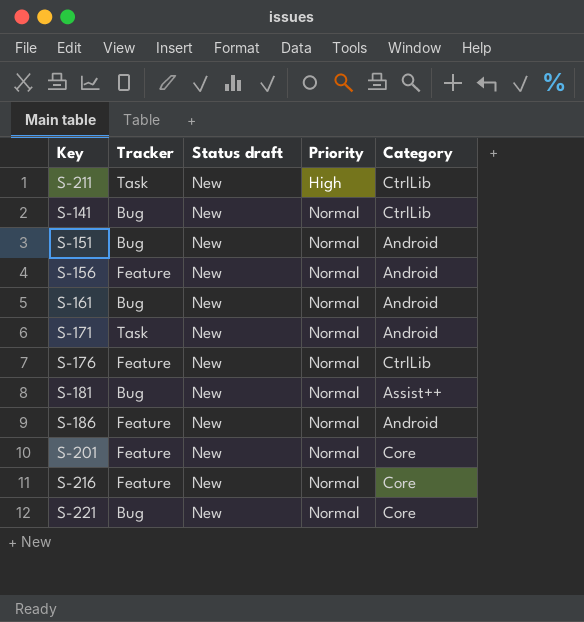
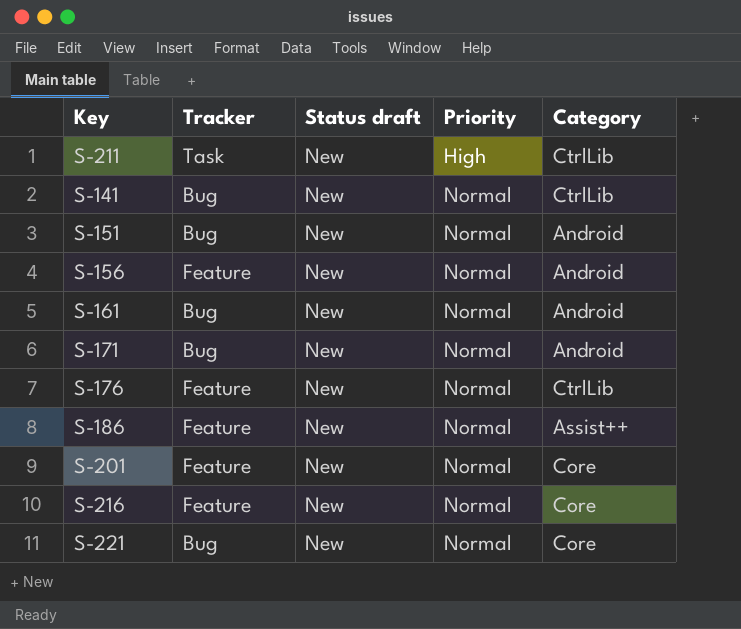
row S-181: Bug | New | Normal | Assist++ -> none
S-171 | Tracker: Task -> Bug
S-186 | Category: Android -> Assist++

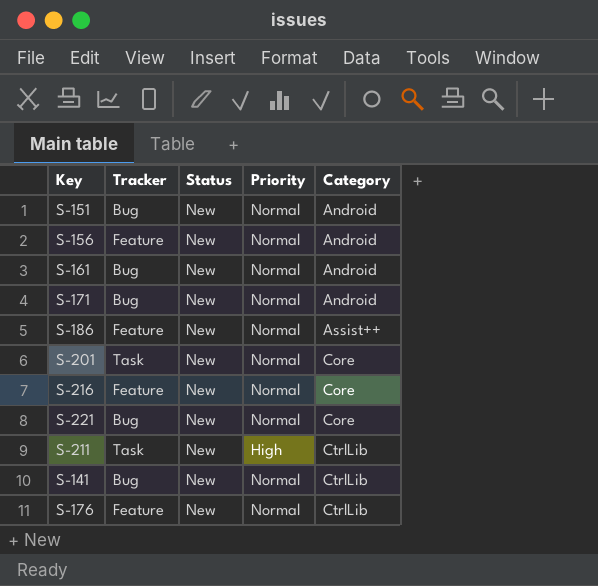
row order: Priority ascending -> Category ascending
column name: Status draft -> Status
S-201 | Tracker: Feature -> Task

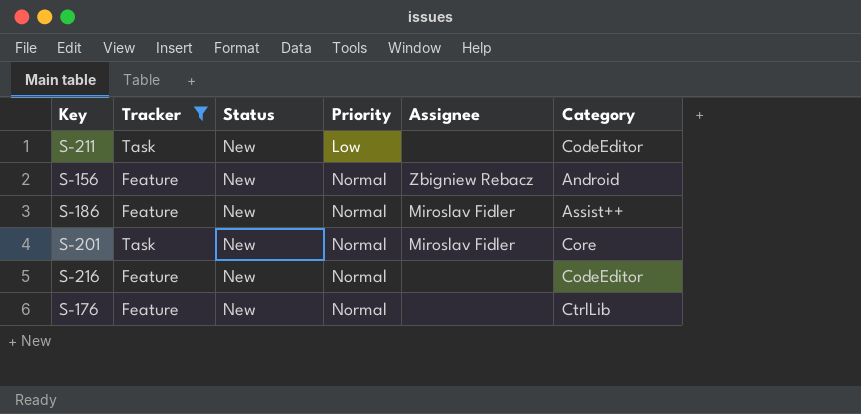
filter: none -> Tracker != Bug
row order: Category ascending -> Priority ascending
column Assignee | position: none -> 5
S-211 | Priority: High -> Low
S-211 | Category: CtrlLib -> CodeEditor
S-216 | Category: Core -> CodeEditor

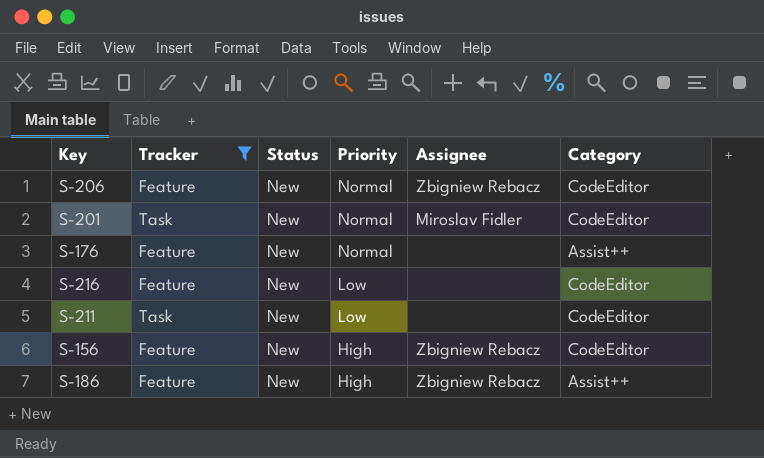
row order: Priority ascending -> Priority descending
row S-206: none -> Feature | New | Normal | Zbigniew Rebacz | CodeEditor
S-201 | Category: Core -> CodeEditor
S-176 | Category: CtrlLib -> Assist++
S-216 | Priority: Normal -> Low
S-156 | Priority: Normal -> High
S-156 | Category: Android -> CodeEditor
S-186 | Priority: Normal -> High
S-186 | Assignee: Miroslav Fidler -> Zbigniew Rebacz

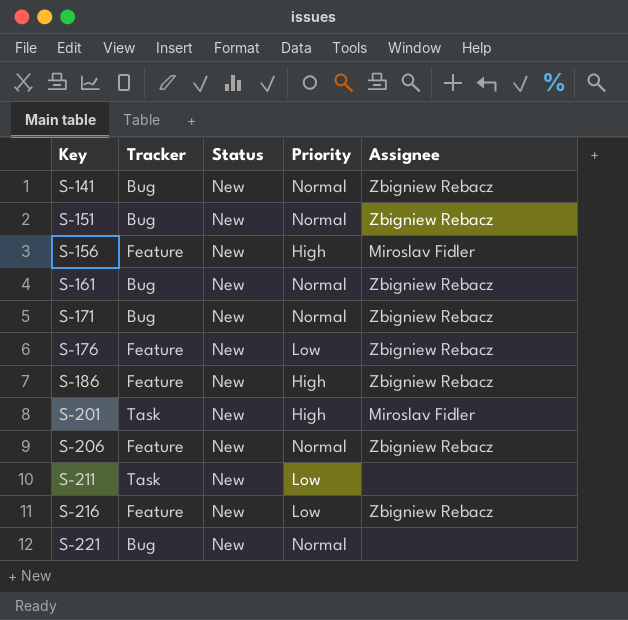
filter: Tracker != Bug -> none
row order: Priority descending -> Key ascending
column Category | position: 6 -> none
S-156 | Assignee: Zbigniew Rebacz -> Miroslav Fidler
S-176 | Priority: Normal -> Low
S-176 | Assignee: none -> Zbigniew Rebacz
S-201 | Priority: Normal -> High
S-216 | Assignee: none -> Zbigniew Rebacz

